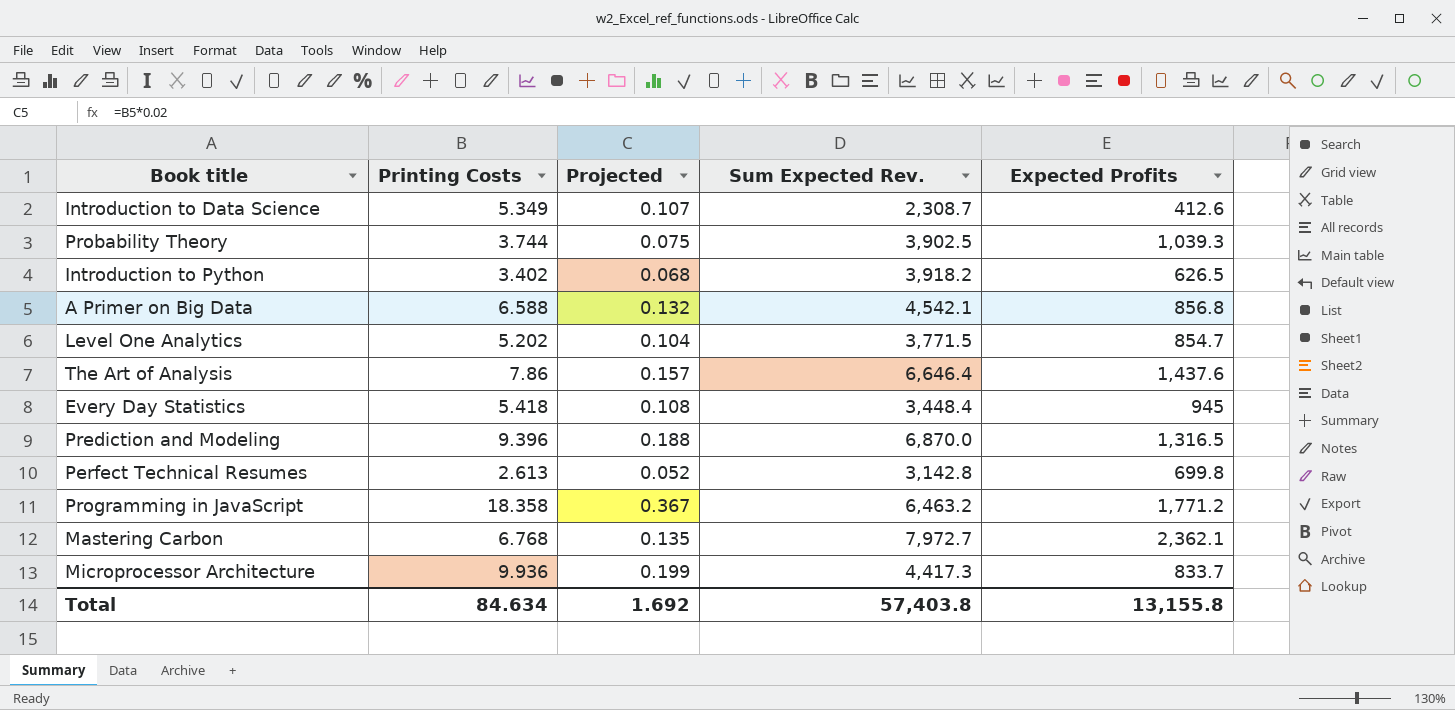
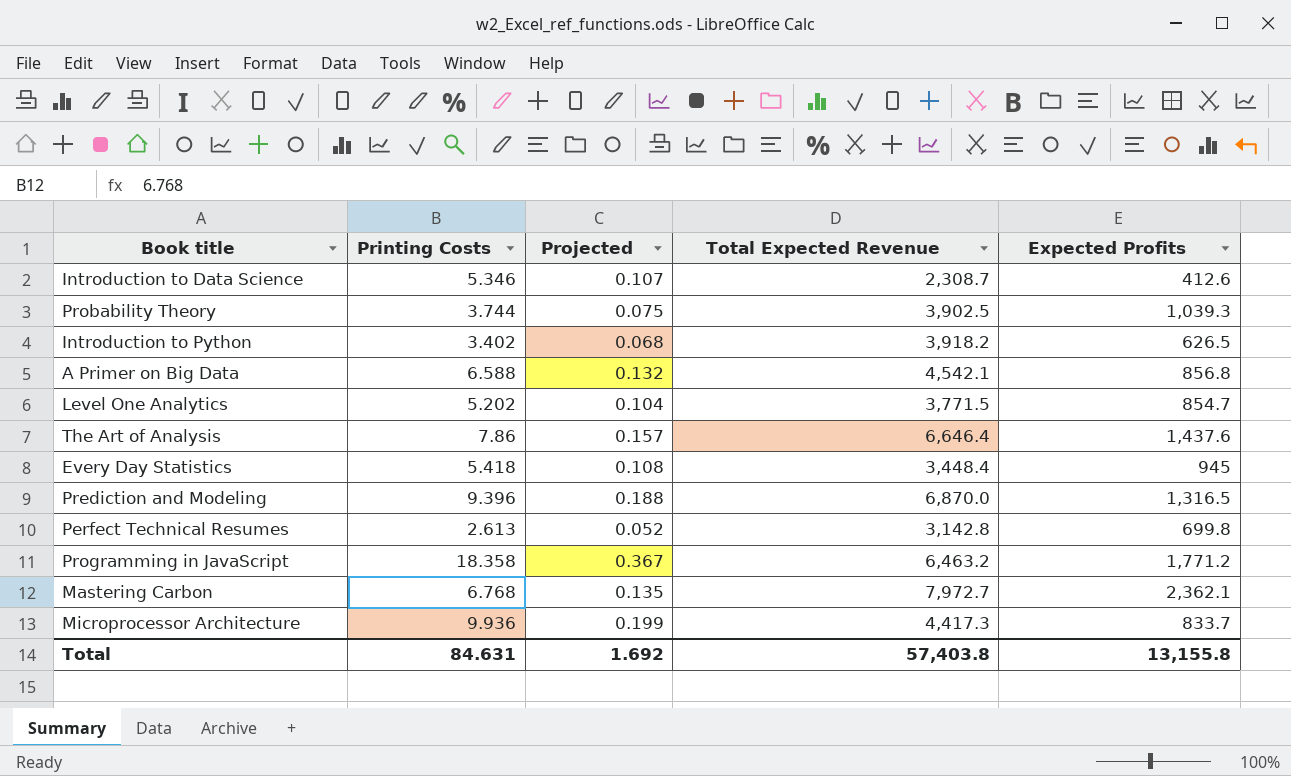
column name: Sum Expected Rev. -> Total Expected Revenue
Introduction to Data Science | Printing Costs: 5.349 -> 5.346
Total | Printing Costs: 84.634 -> 84.631

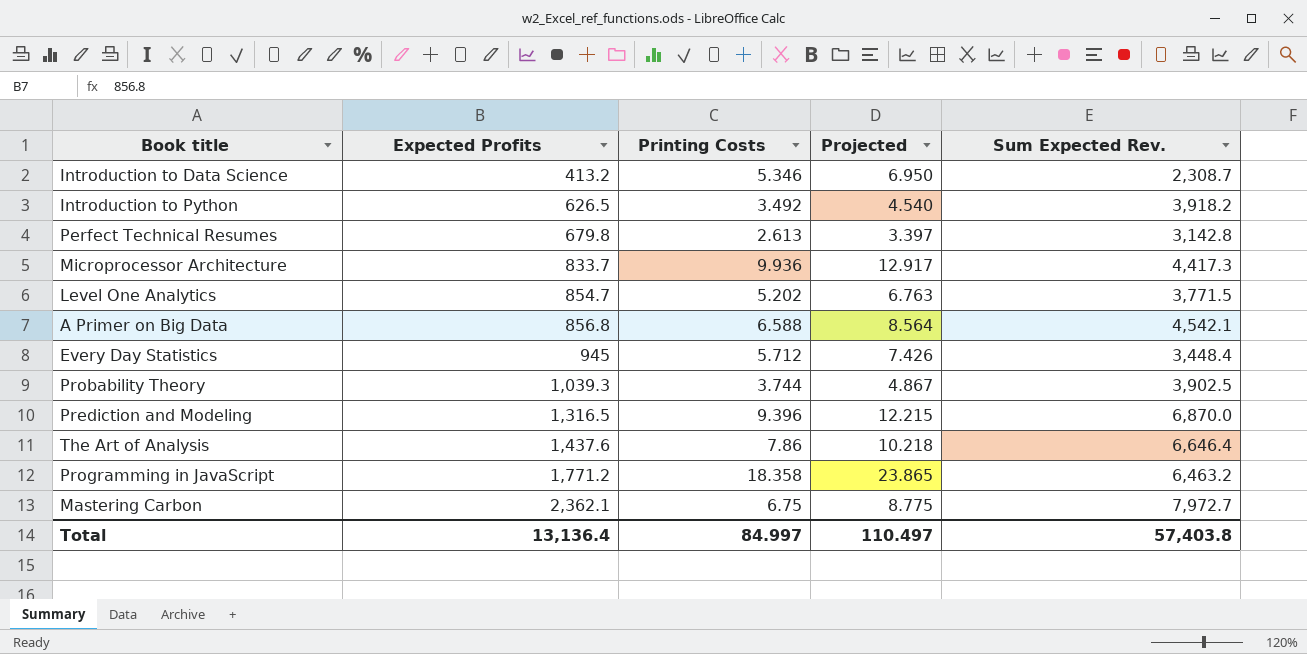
row order: none -> Expected Profits ascending
column Expected Profits | position: 5 -> 2
column Projected | formula: [Printing Costs] * 0.02 -> [Printing Costs] * 1.3
column name: Total Expected Revenue -> Sum Expected Rev.
Introduction to Data Science | Expected Profits: 412.6 -> 413.2
Introduction to Python | Printing Costs: 3.402 -> 3.492
Perfect Technical Resumes | Expected Profits: 699.8 -> 679.8
Every Day Statistics | Printing Costs: 5.418 -> 5.712
Mastering Carbon | Printing Costs: 6.768 -> 6.75
Total | Expected Profits: 13,155.8 -> 13,136.4
Total | Printing Costs: 84.631 -> 84.997
Total | Projected: 1.692 -> 110.497

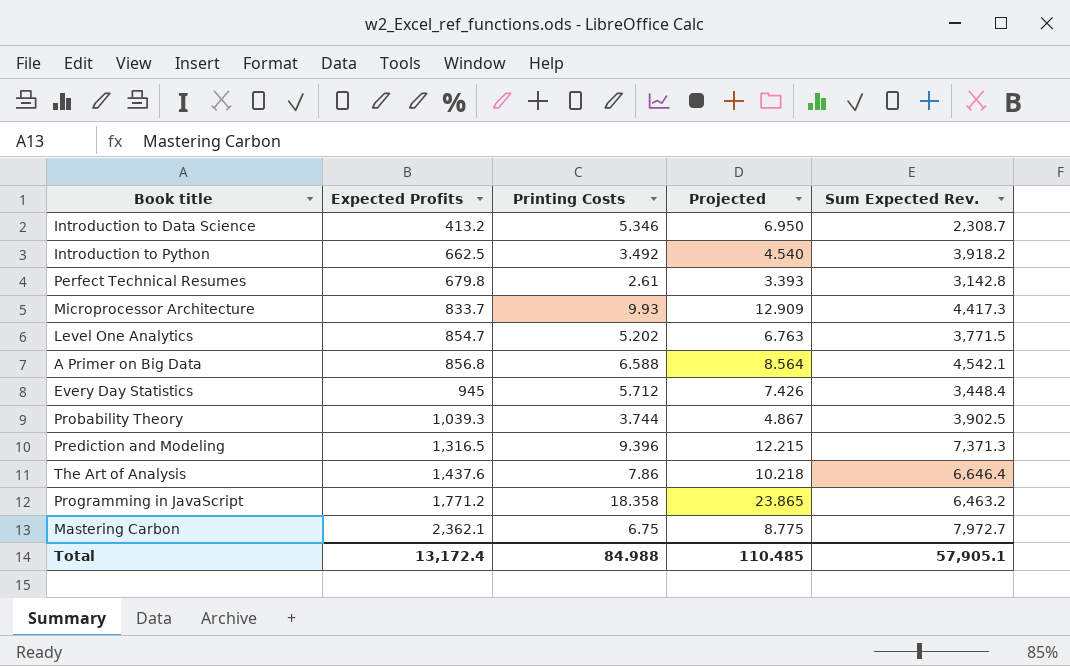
Introduction to Python | Expected Profits: 626.5 -> 662.5
Perfect Technical Resumes | Printing Costs: 2.613 -> 2.61
Perfect Technical Resumes | Projected: 3.397 -> 3.393
Microprocessor Architecture | Printing Costs: 9.936 -> 9.93
Microprocessor Architecture | Projected: 12.917 -> 12.909
Prediction and Modeling | Sum Expected Rev.: 6,870.0 -> 7,371.3
Total | Expected Profits: 13,136.4 -> 13,172.4
Total | Printing Costs: 84.997 -> 84.988
Total | Projected: 110.497 -> 110.485
Total | Sum Expected Rev.: 57,403.8 -> 57,905.1

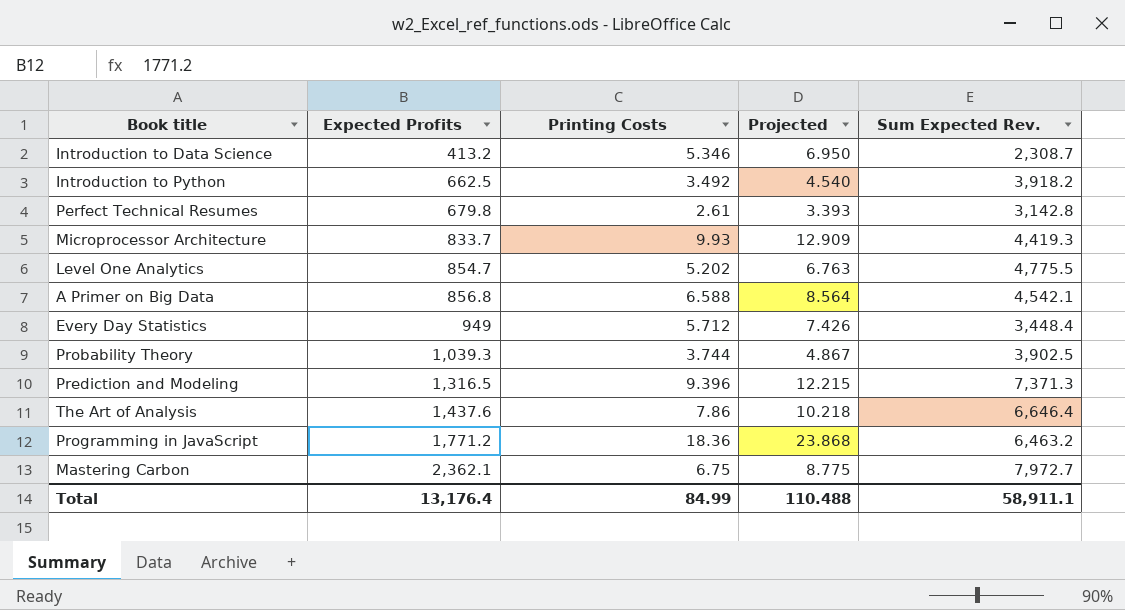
Microprocessor Architecture | Sum Expected Rev.: 4,417.3 -> 4,419.3
Level One Analytics | Sum Expected Rev.: 3,771.5 -> 4,775.5
Every Day Statistics | Expected Profits: 945 -> 949
Programming in JavaScript | Printing Costs: 18.358 -> 18.36
Programming in JavaScript | Projected: 23.865 -> 23.868
Total | Expected Profits: 13,172.4 -> 13,176.4
Total | Printing Costs: 84.988 -> 84.99
Total | Projected: 110.485 -> 110.488
Total | Sum Expected Rev.: 57,905.1 -> 58,911.1

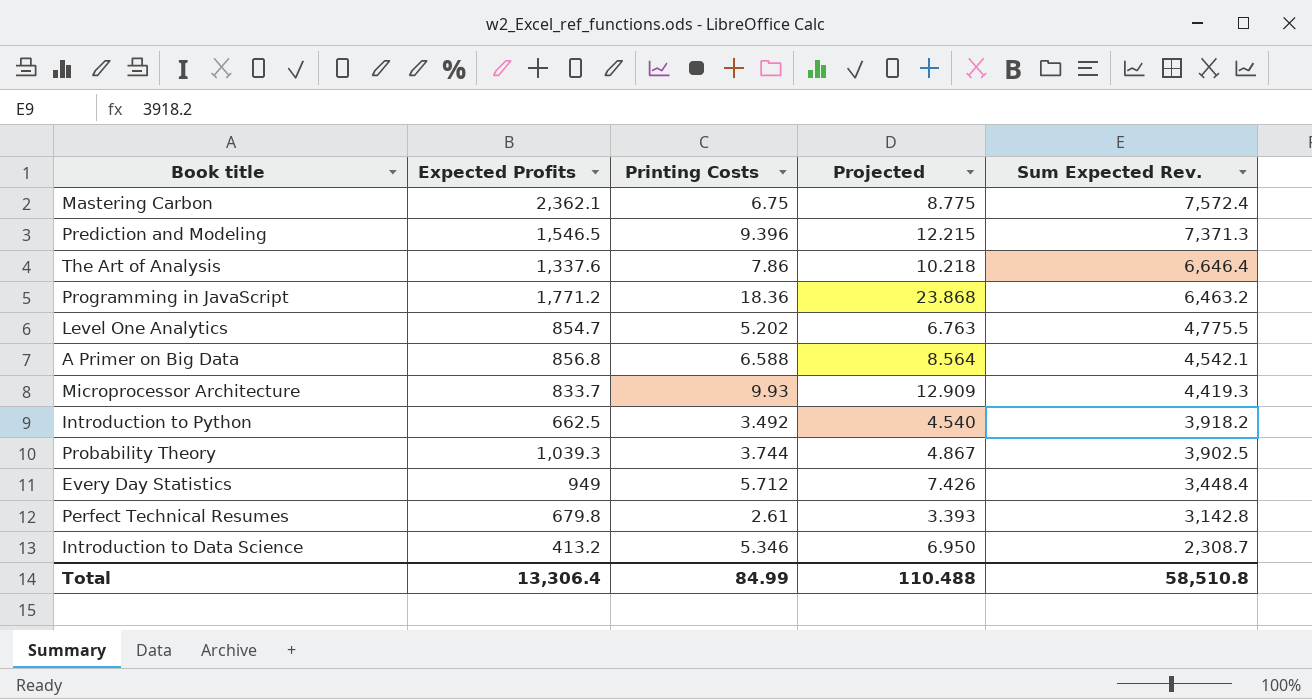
row order: Expected Profits ascending -> Sum Expected Rev. descending
Mastering Carbon | Sum Expected Rev.: 7,972.7 -> 7,572.4
Prediction and Modeling | Expected Profits: 1,316.5 -> 1,546.5
The Art of Analysis | Expected Profits: 1,437.6 -> 1,337.6
Total | Expected Profits: 13,176.4 -> 13,306.4
Total | Sum Expected Rev.: 58,911.1 -> 58,510.8

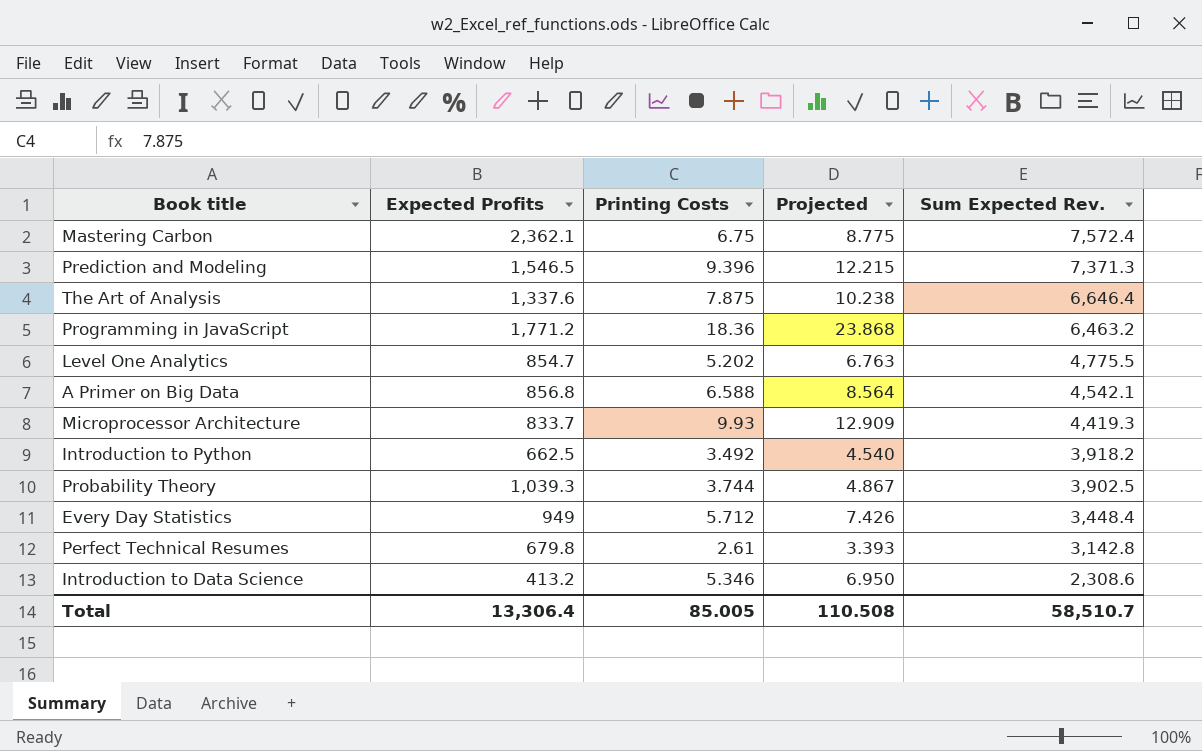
The Art of Analysis | Printing Costs: 7.86 -> 7.875
The Art of Analysis | Projected: 10.218 -> 10.238
Introduction to Data Science | Sum Expected Rev.: 2,308.7 -> 2,308.6
Total | Printing Costs: 84.99 -> 85.005
Total | Projected: 110.488 -> 110.508
Total | Sum Expected Rev.: 58,510.8 -> 58,510.7

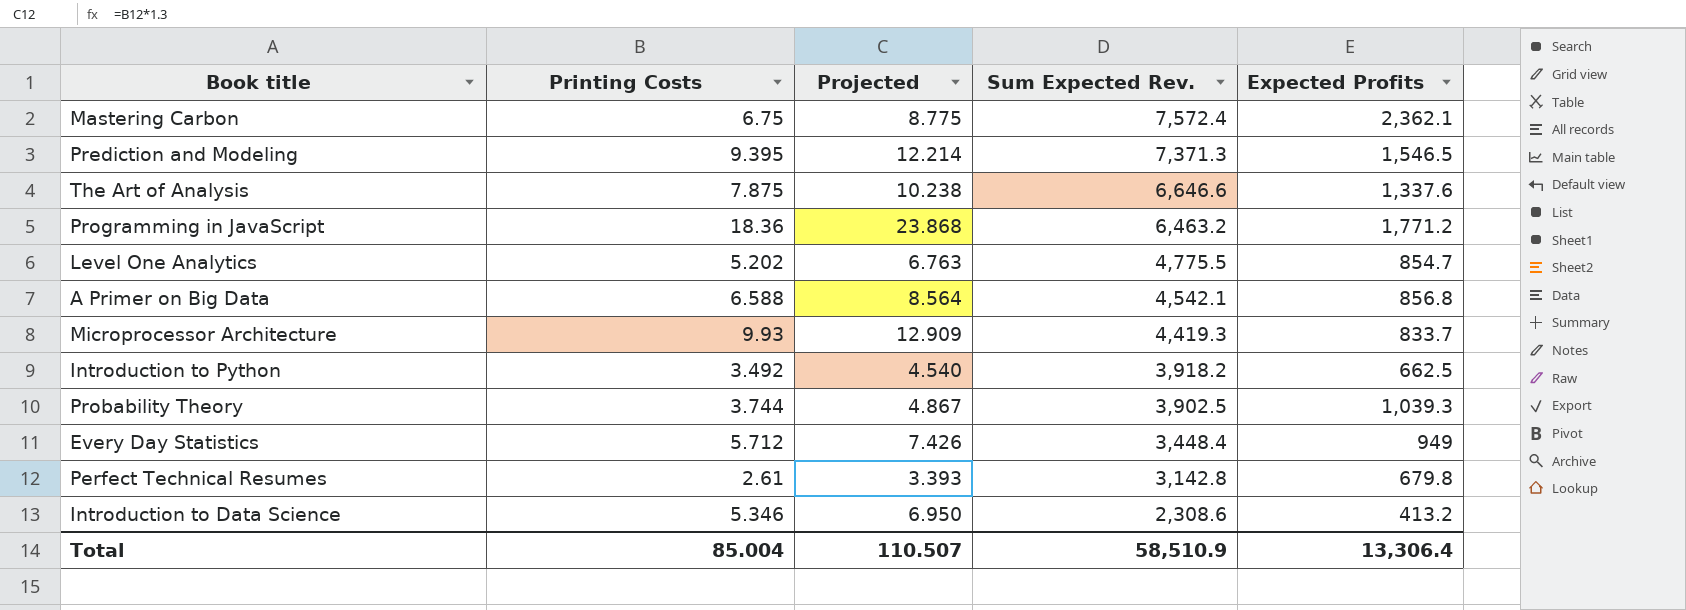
column Expected Profits | position: 2 -> 5
Prediction and Modeling | Printing Costs: 9.396 -> 9.395
Prediction and Modeling | Projected: 12.215 -> 12.214
The Art of Analysis | Sum Expected Rev.: 6,646.4 -> 6,646.6
Total | Printing Costs: 85.005 -> 85.004
Total | Projected: 110.508 -> 110.507
Total | Sum Expected Rev.: 58,510.7 -> 58,510.9

